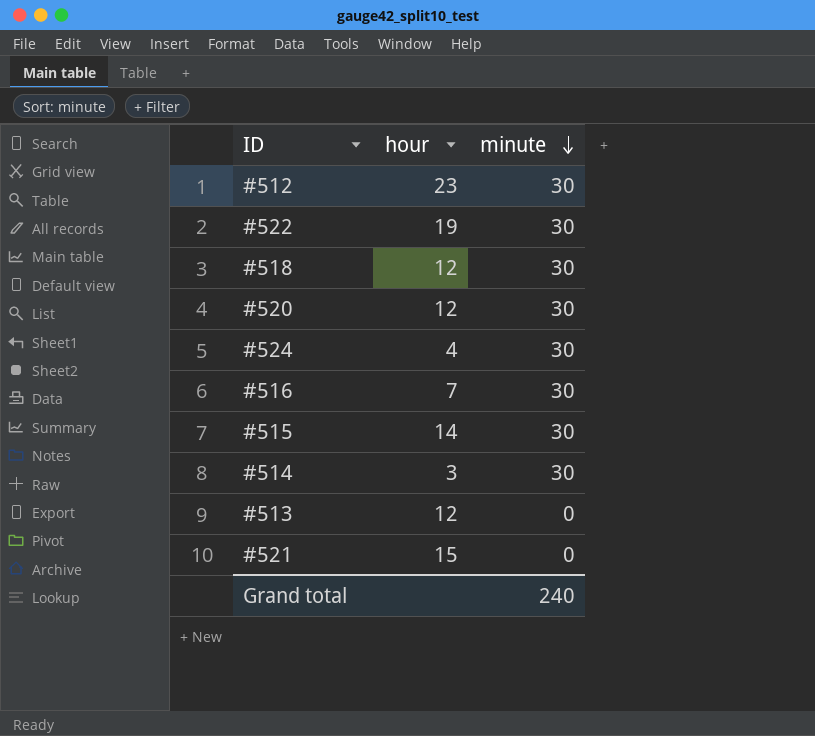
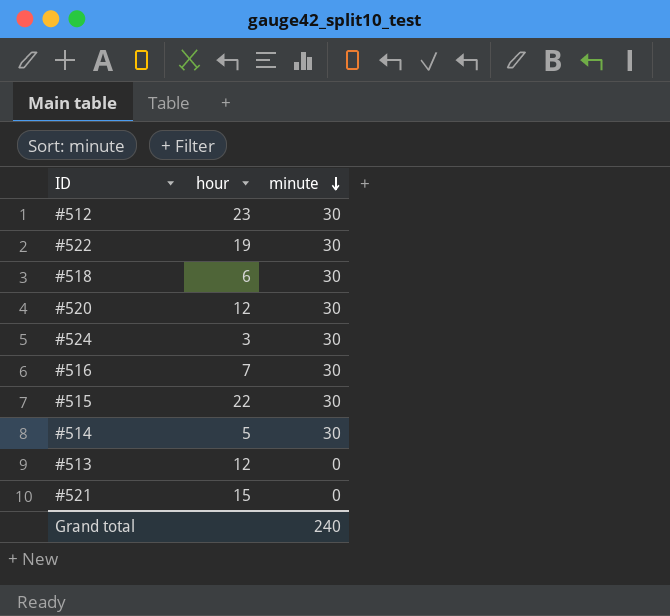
#518 | hour: 12 -> 6
#524 | hour: 4 -> 3
#515 | hour: 14 -> 22
#514 | hour: 3 -> 5

